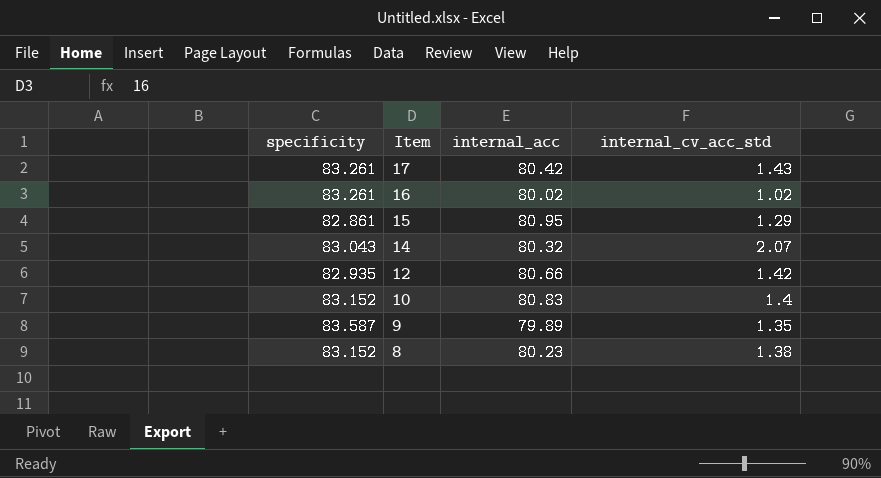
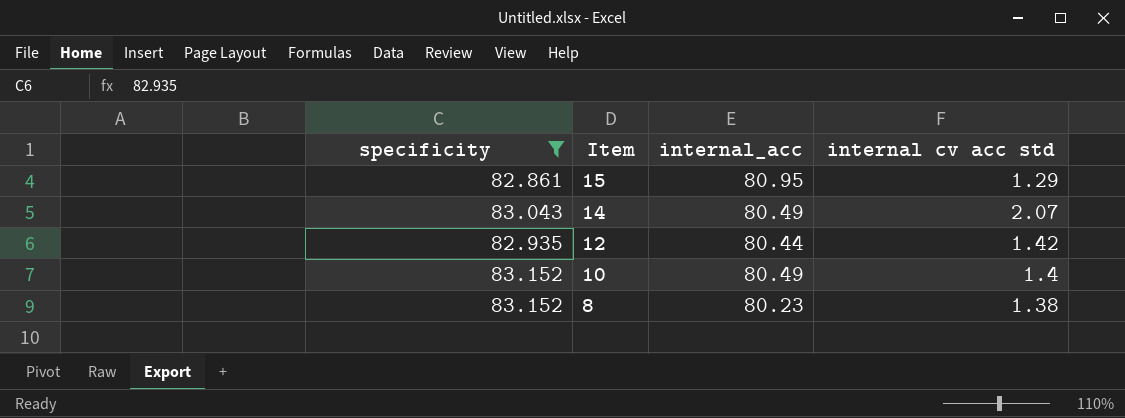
filter: none -> specificity <= 83.152
column name: internal_cv_acc_std -> internal cv acc std
14 | internal_acc: 80.32 -> 80.49
12 | internal_acc: 80.66 -> 80.44
10 | internal_acc: 80.83 -> 80.49

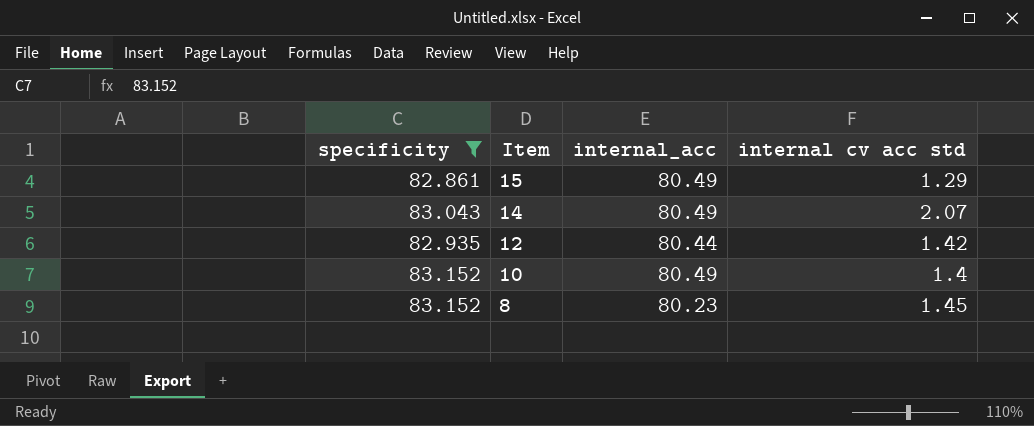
15 | internal_acc: 80.95 -> 80.49
8 | internal cv acc std: 1.38 -> 1.45

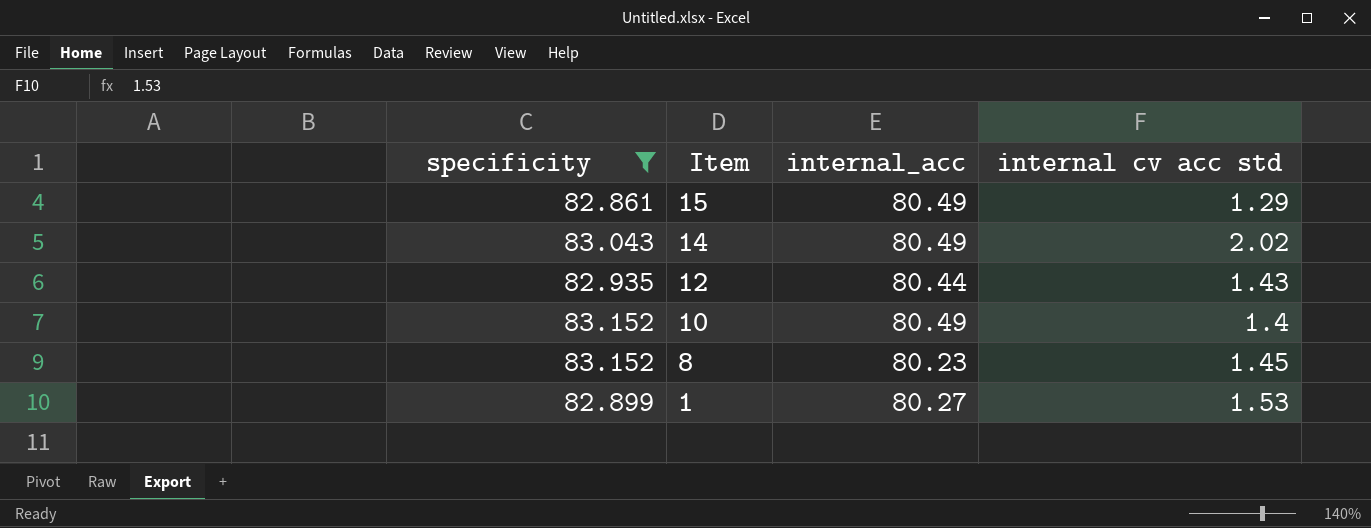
14 | internal cv acc std: 2.07 -> 2.02
12 | internal cv acc std: 1.42 -> 1.43
row 1: none -> 82.899 | 80.27 | 1.53

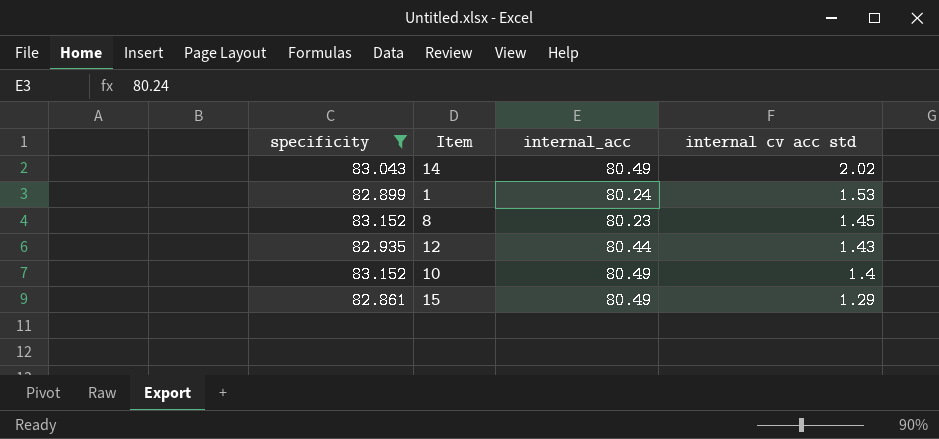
row order: Item descending -> internal cv acc std descending
1 | internal_acc: 80.27 -> 80.24

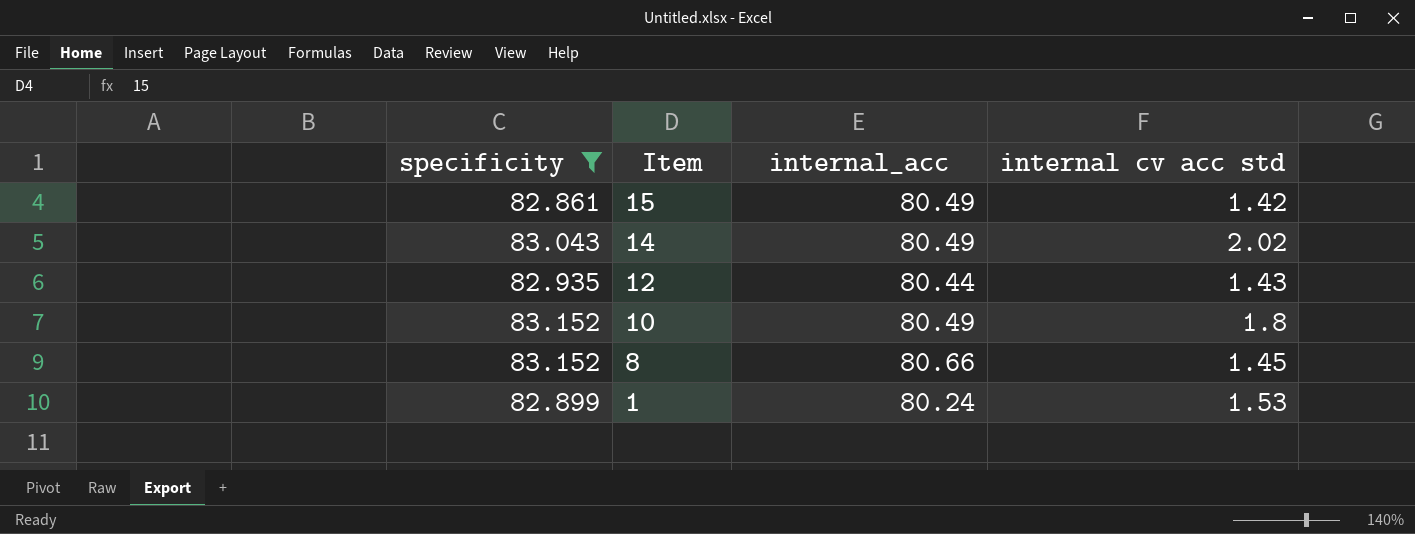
row order: internal cv acc std descending -> Item descending
15 | internal cv acc std: 1.29 -> 1.42
10 | internal cv acc std: 1.4 -> 1.8
8 | internal_acc: 80.23 -> 80.66

